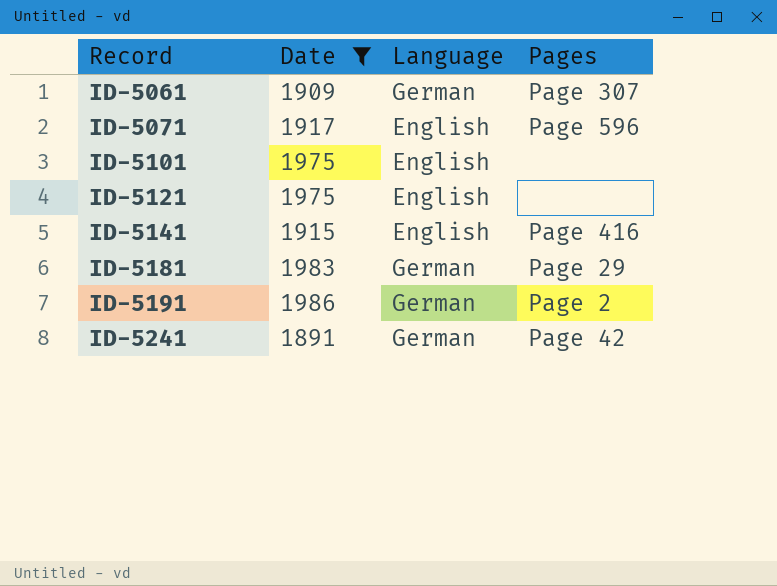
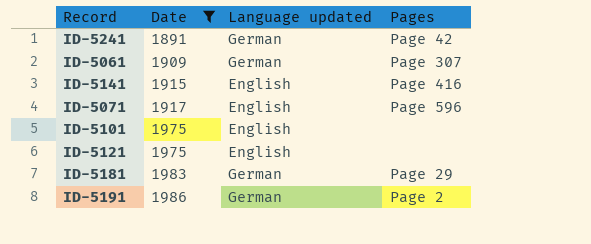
row order: Record ascending -> Date ascending
column name: Language -> Language updated

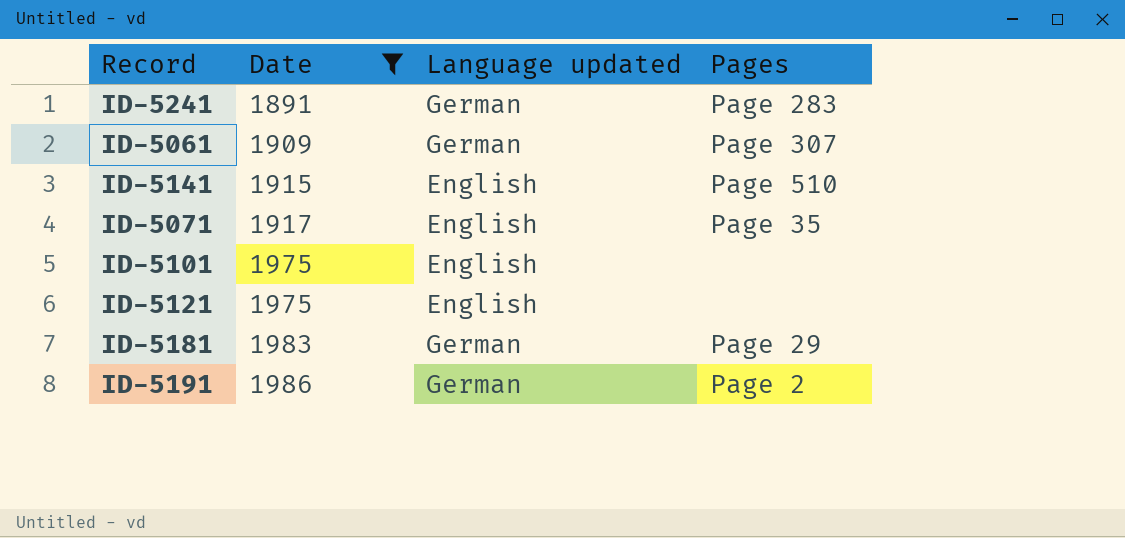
ID-5241 | Pages: Page 42 -> Page 283
ID-5141 | Pages: Page 416 -> Page 510
ID-5071 | Pages: Page 596 -> Page 35

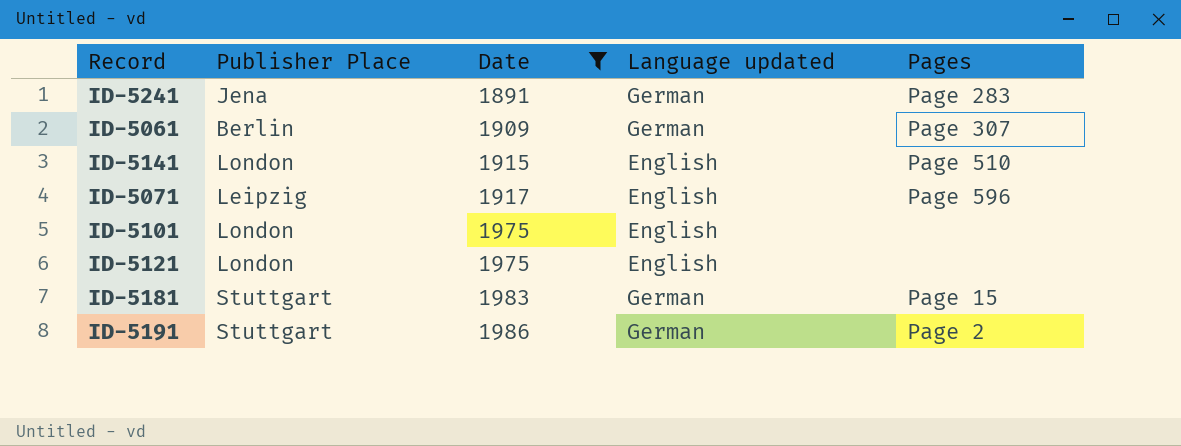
column Publisher Place | position: none -> 2
ID-5071 | Pages: Page 35 -> Page 596
ID-5181 | Pages: Page 29 -> Page 15

